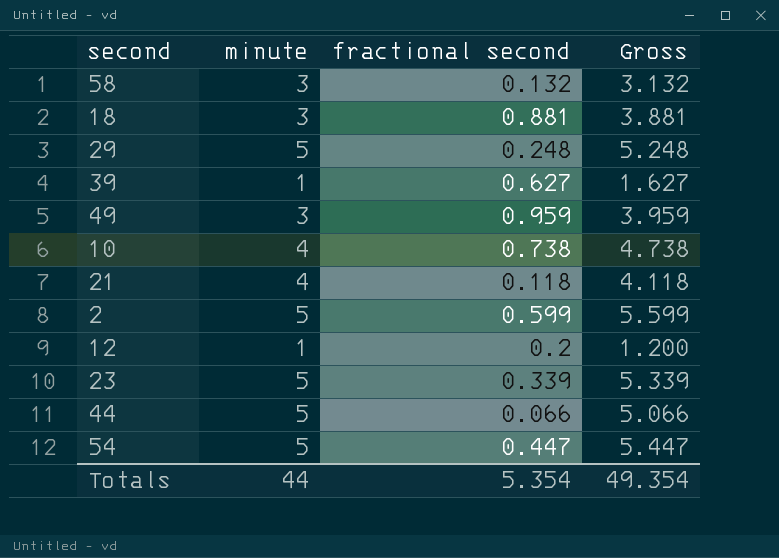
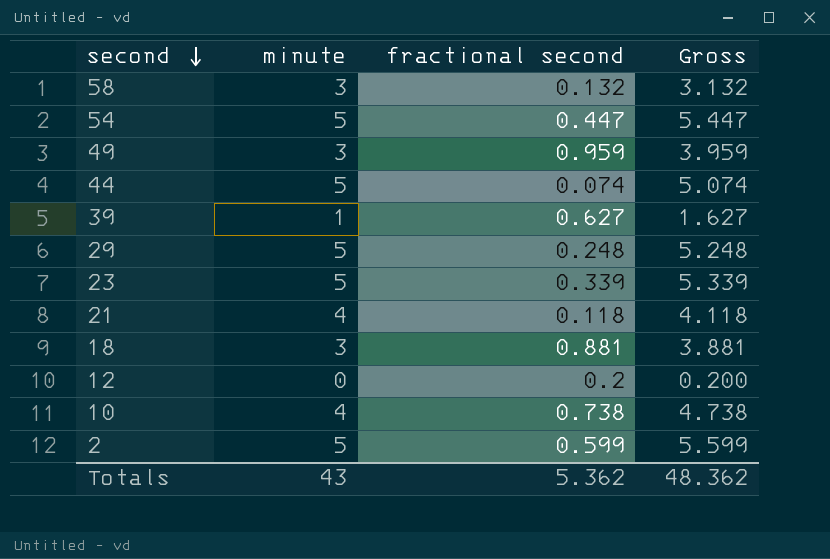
row order: none -> second descending
44 | fractional second: 0.066 -> 0.074
44 | Gross: 5.066 -> 5.074
12 | minute: 1 -> 0
12 | Gross: 1.200 -> 0.200
Totals | minute: 44 -> 43
Totals | fractional second: 5.354 -> 5.362
Totals | Gross: 49.354 -> 48.362

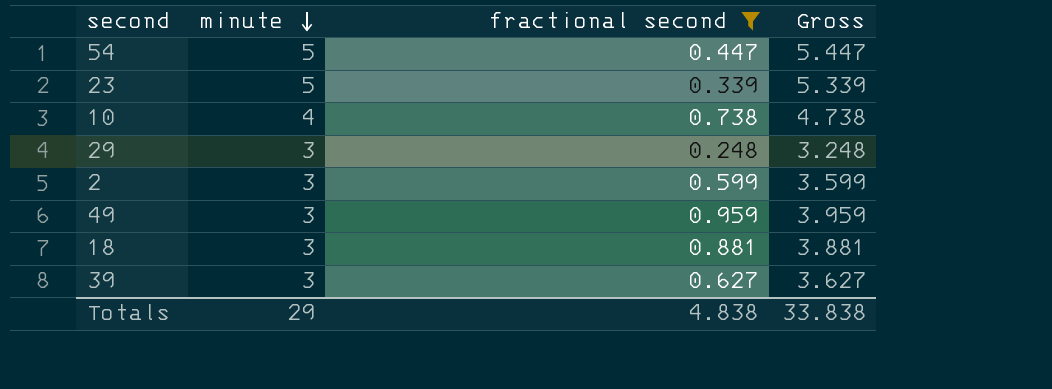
filter: none -> fractional second >= 0.248
row order: second descending -> minute descending
29 | minute: 5 -> 3
29 | Gross: 5.248 -> 3.248
2 | minute: 5 -> 3
2 | Gross: 5.599 -> 3.599
39 | minute: 1 -> 3
39 | Gross: 1.627 -> 3.627
Totals | minute: 43 -> 29
Totals | fractional second: 5.362 -> 4.838
Totals | Gross: 48.362 -> 33.838

